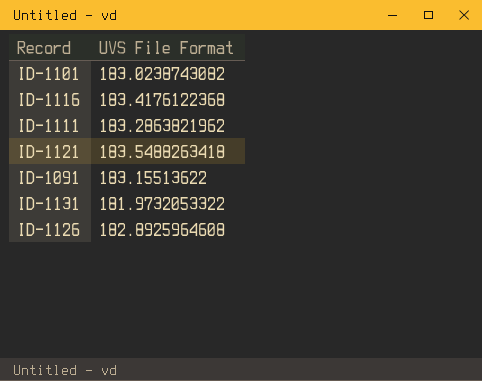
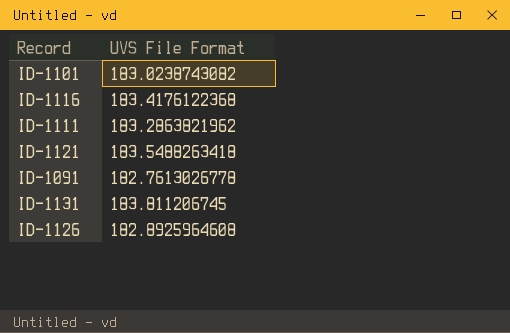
ID-1091 | UVS File Format: 183.15513622 -> 182.7613026778
ID-1131 | UVS File Format: 181.9732053322 -> 183.811206745

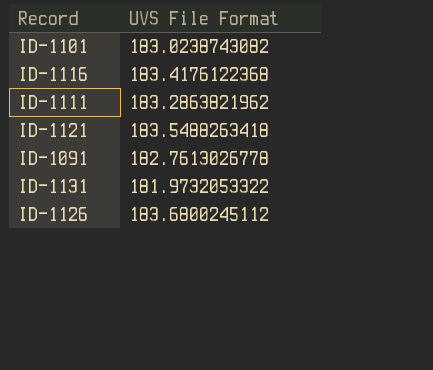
ID-1131 | UVS File Format: 183.811206745 -> 181.9732053322
ID-1126 | UVS File Format: 182.8925964608 -> 183.6800245112

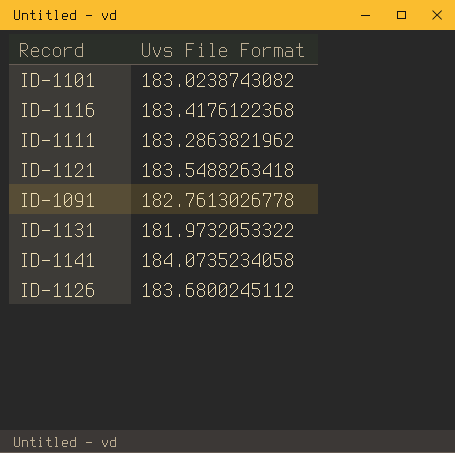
column name: UVS File Format -> Uvs File Format
row ID-1141: none -> 184.0735234058

